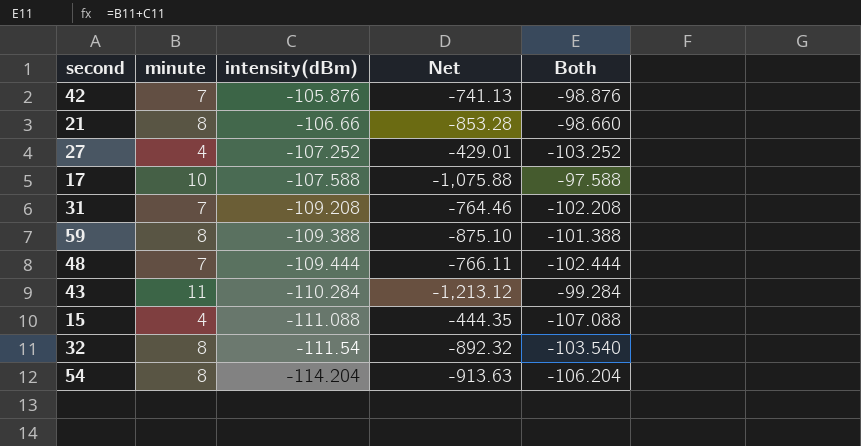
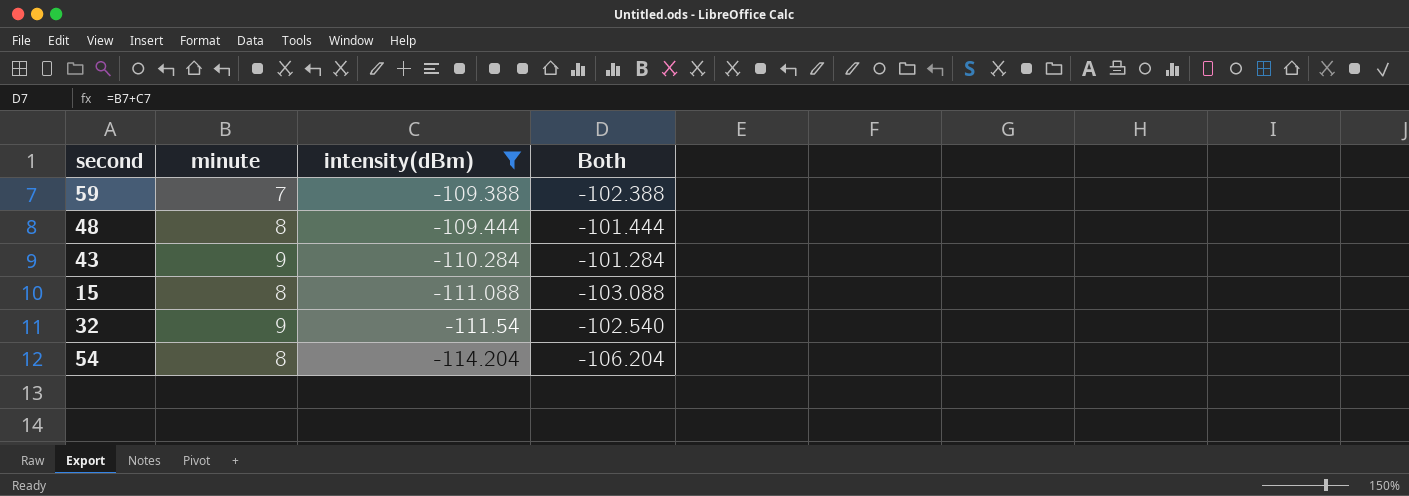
filter: none -> intensity(dBm) <= -109.388
column Net | formula: [minute] * [intensity(dBm)] -> none
59 | minute: 8 -> 7
59 | Both: -101.388 -> -102.388
48 | minute: 7 -> 8
48 | Both: -102.444 -> -101.444
43 | minute: 11 -> 9
43 | Both: -99.284 -> -101.284
15 | minute: 4 -> 8
15 | Both: -107.088 -> -103.088
32 | minute: 8 -> 9
32 | Both: -103.540 -> -102.540

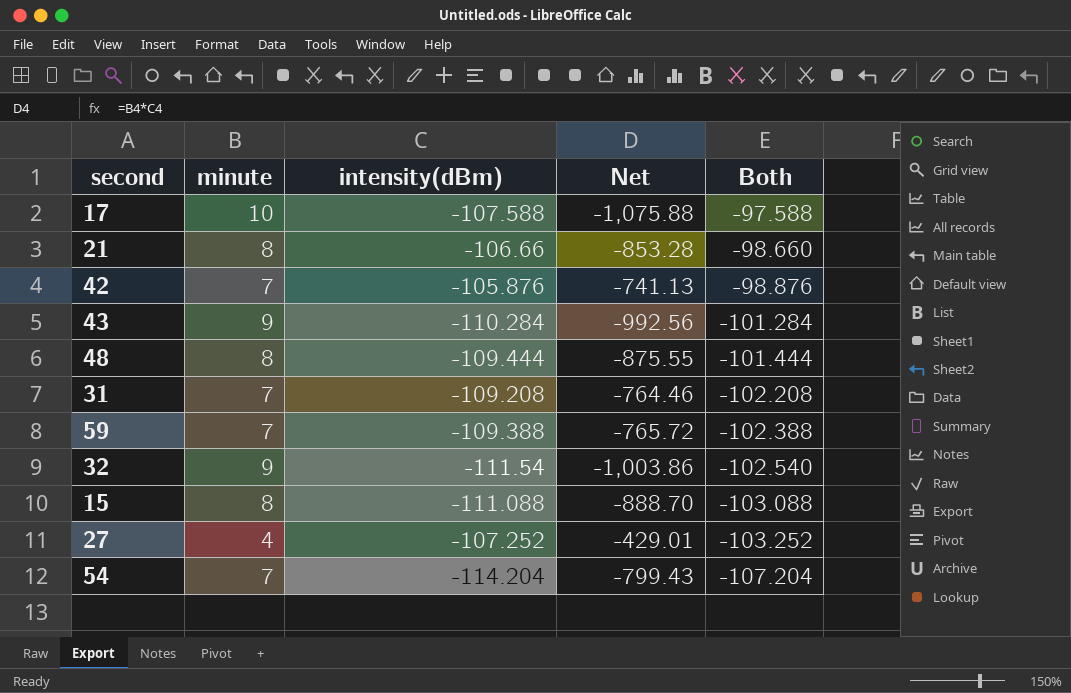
filter: intensity(dBm) <= -109.388 -> none
row order: intensity(dBm) descending -> Both descending
column Net | formula: none -> [minute] * [intensity(dBm)]
54 | minute: 8 -> 7
54 | Both: -106.204 -> -107.204

